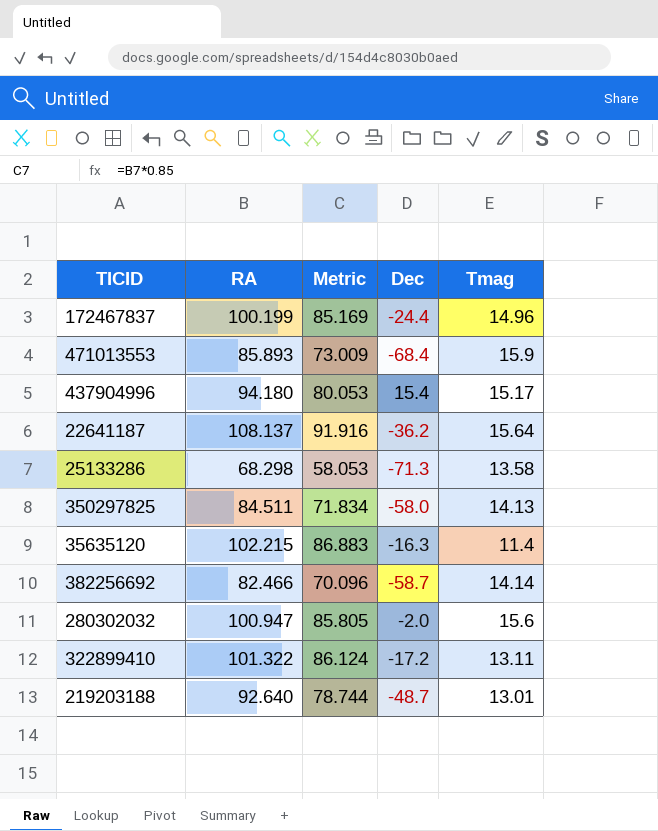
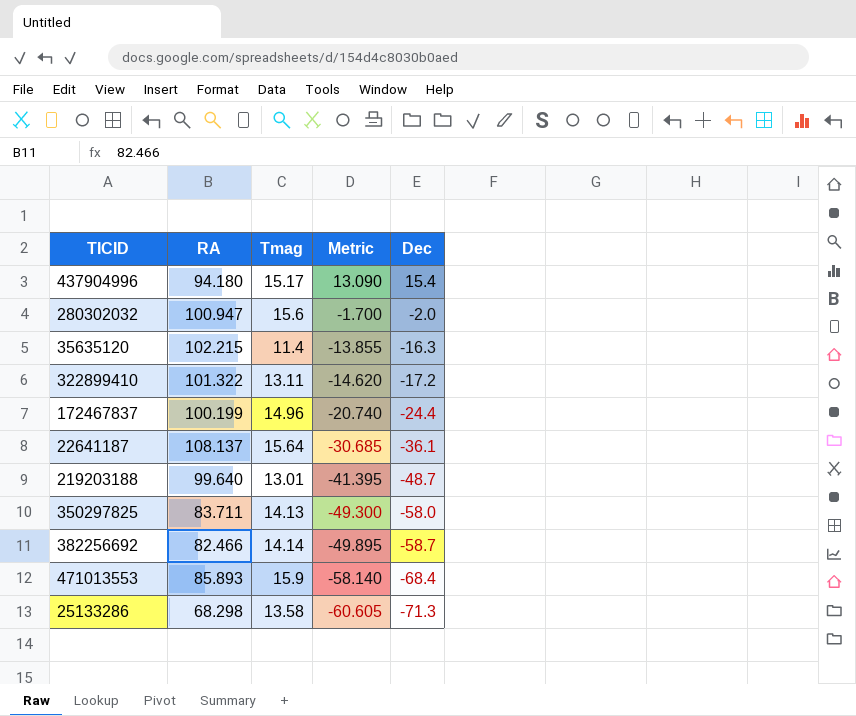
row order: none -> Metric descending
column Tmag | position: 5 -> 3
column Metric | formula: [RA] * 0.85 -> [Dec] * 0.85
22641187 | Dec: -36.2 -> -36.1
219203188 | RA: 92.640 -> 99.640
350297825 | RA: 84.511 -> 83.711

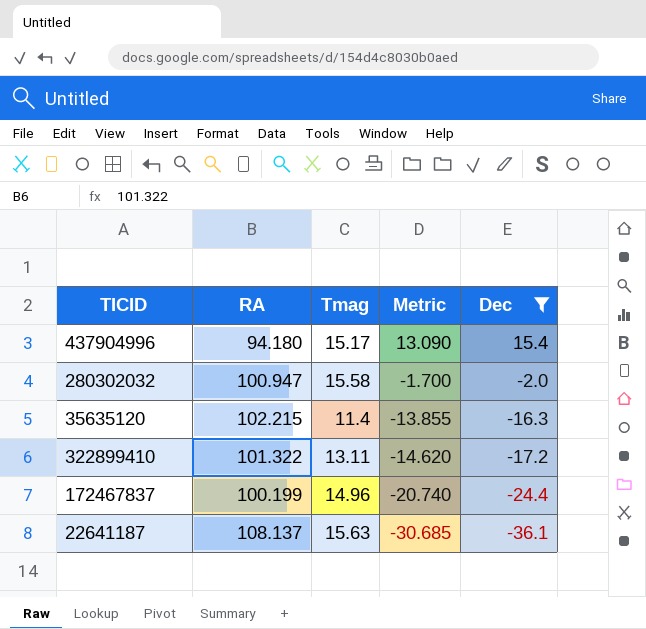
filter: none -> Dec >= -36.1
280302032 | Tmag: 15.6 -> 15.58
22641187 | Tmag: 15.64 -> 15.63

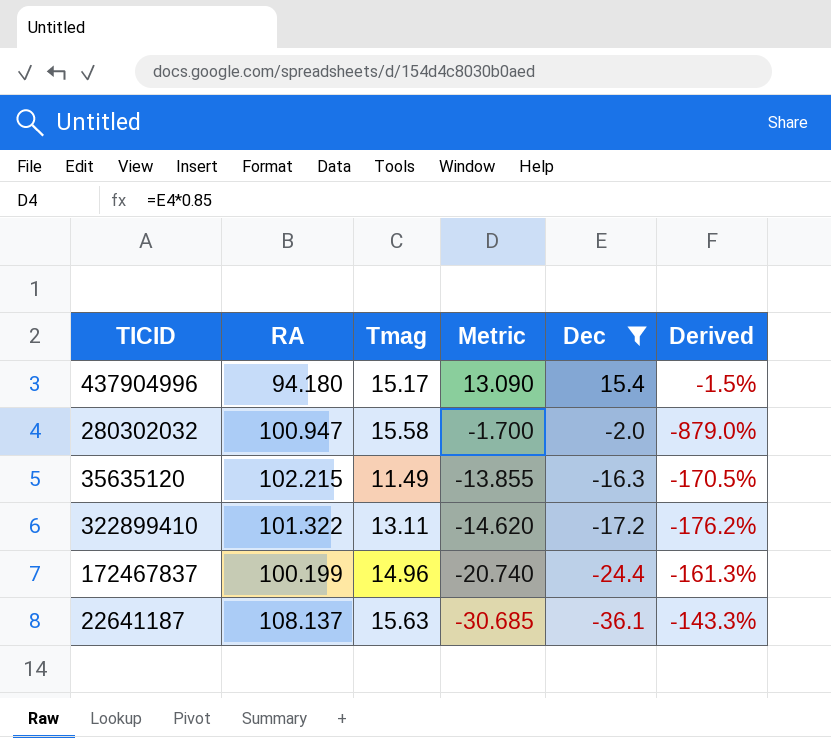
column Derived | formula: none -> ([Tmag] - [Dec]) / [Dec]
35635120 | Tmag: 11.4 -> 11.49

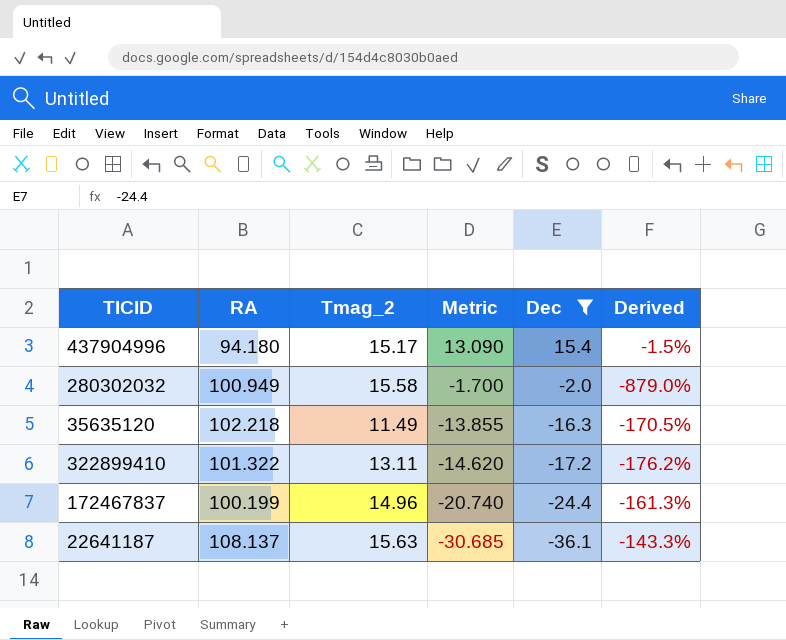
column name: Tmag -> Tmag_2
280302032 | RA: 100.947 -> 100.949
35635120 | RA: 102.215 -> 102.218

